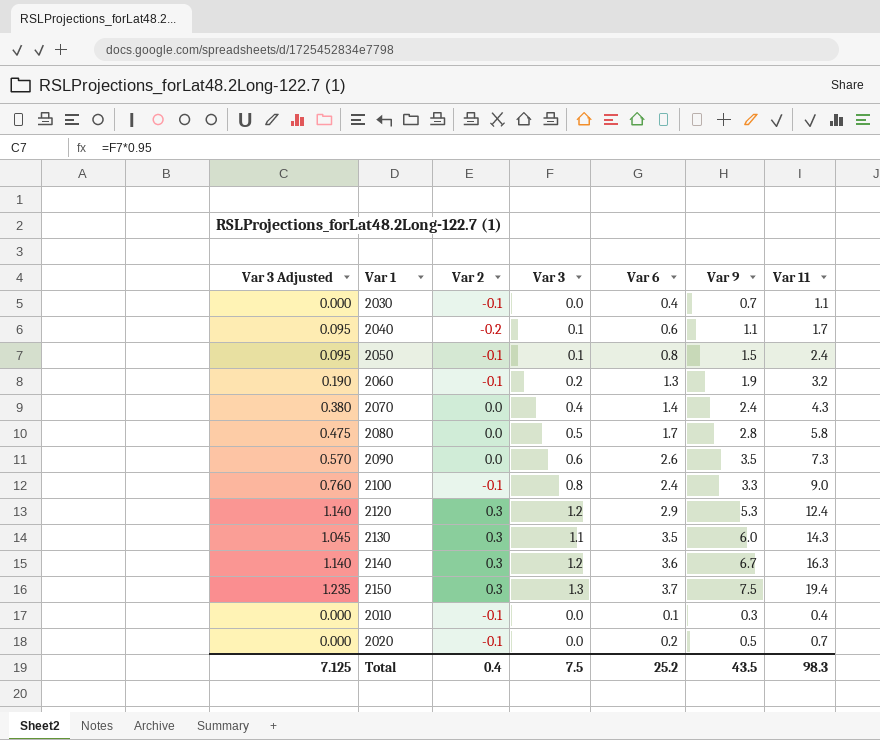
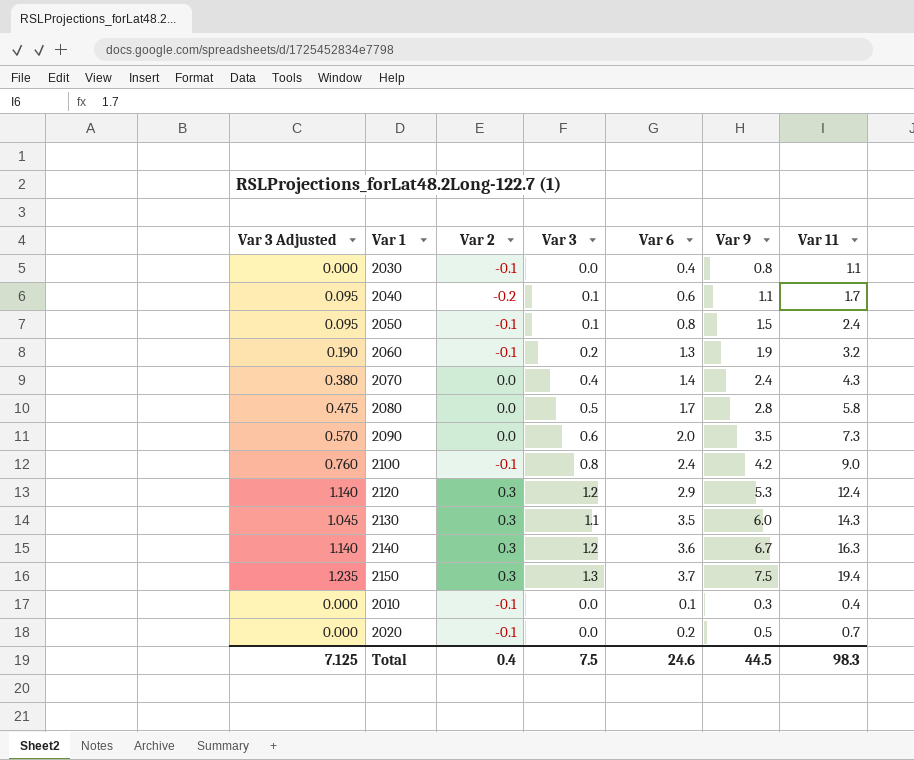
2030 | Var 9: 0.7 -> 0.8
2090 | Var 6: 2.6 -> 2.0
2100 | Var 9: 3.3 -> 4.2
Total | Var 6: 25.2 -> 24.6
Total | Var 9: 43.5 -> 44.5

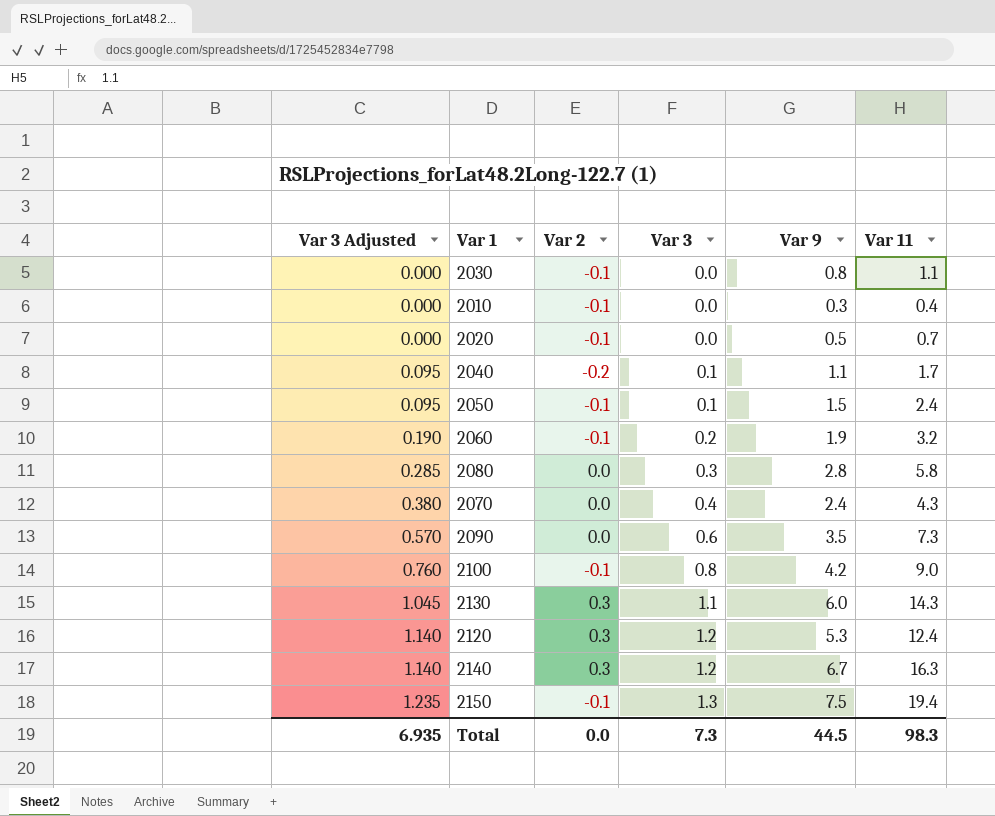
row order: none -> Var 3 Adjusted ascending
column Var 6 | position: 5 -> none
2080 | Var 3 Adjusted: 0.475 -> 0.285
2080 | Var 3: 0.5 -> 0.3
2150 | Var 2: 0.3 -> -0.1
Total | Var 3 Adjusted: 7.125 -> 6.935
Total | Var 2: 0.4 -> 0.0
Total | Var 3: 7.5 -> 7.3

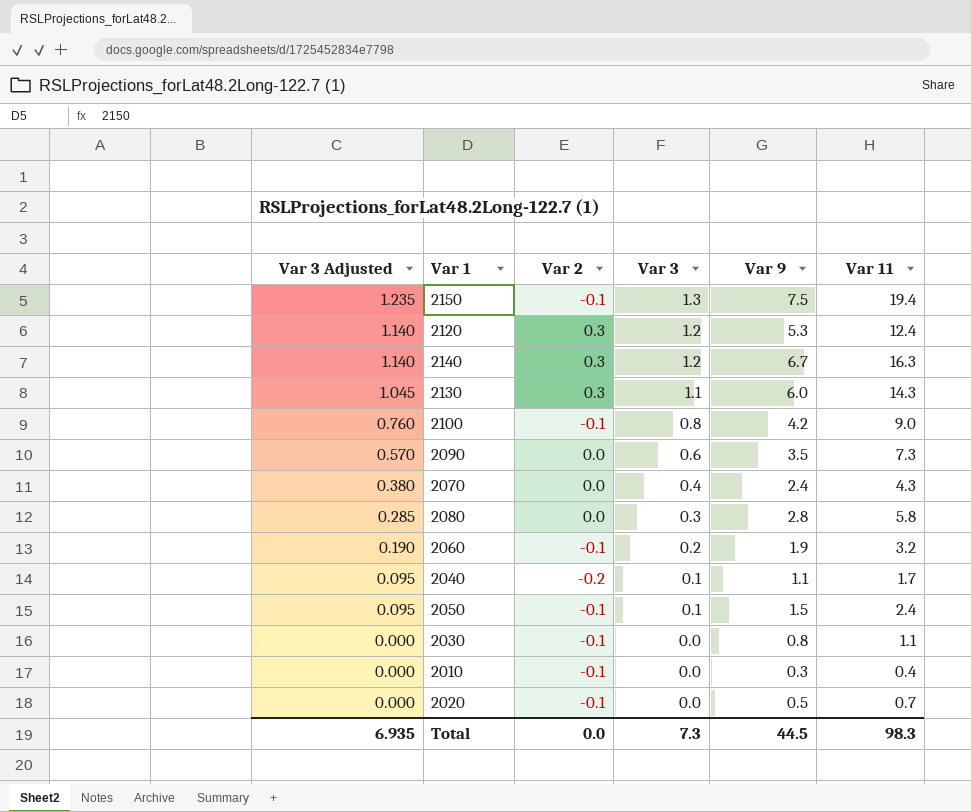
row order: Var 3 Adjusted ascending -> Var 3 Adjusted descending

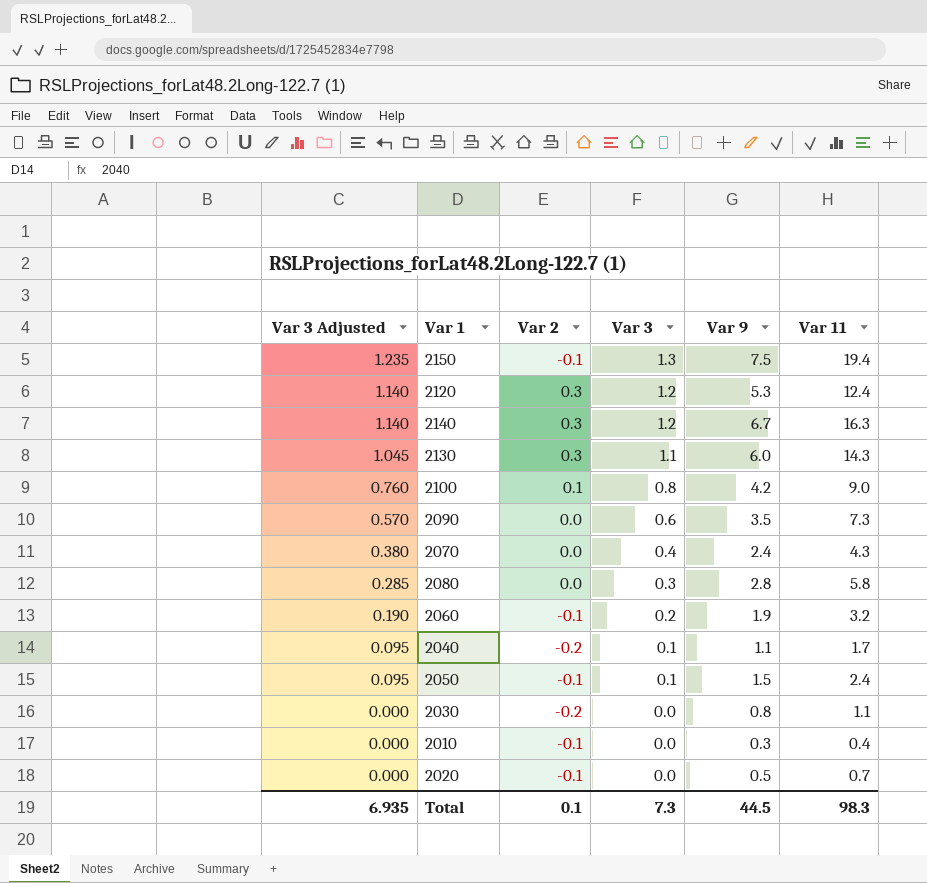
2100 | Var 2: -0.1 -> 0.1
2030 | Var 2: -0.1 -> -0.2
Total | Var 2: 0.0 -> 0.1

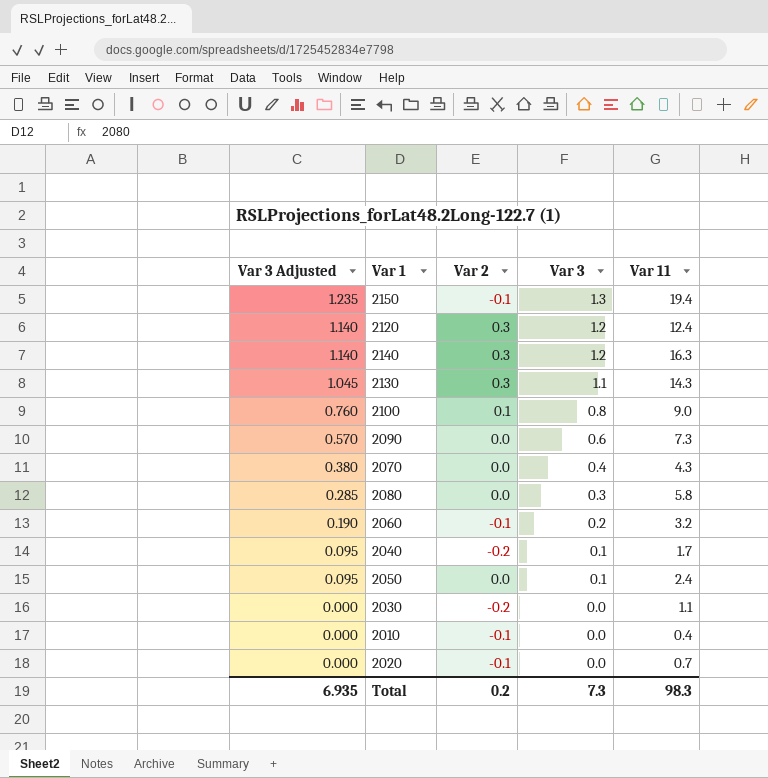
column Var 9 | position: 5 -> none
2050 | Var 2: -0.1 -> 0.0
Total | Var 2: 0.1 -> 0.2

